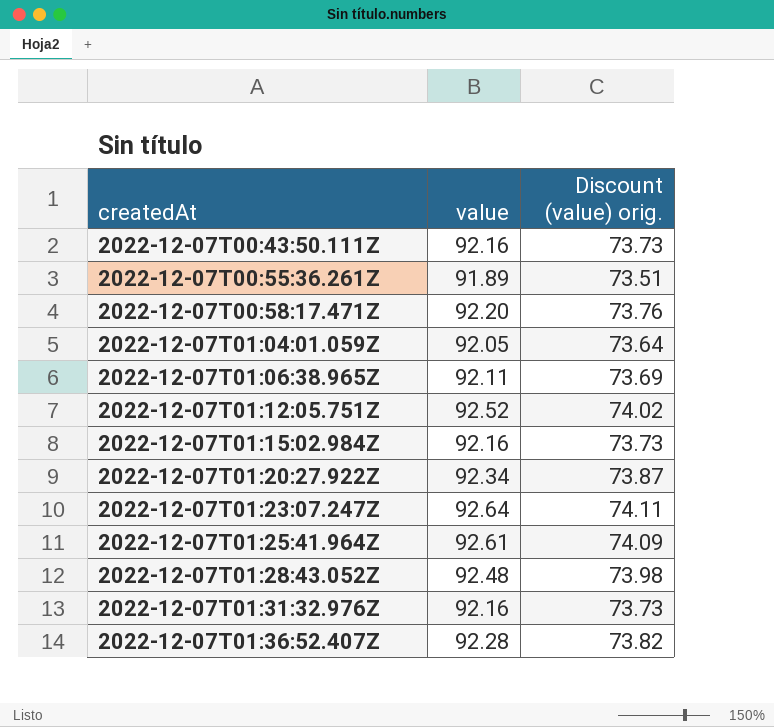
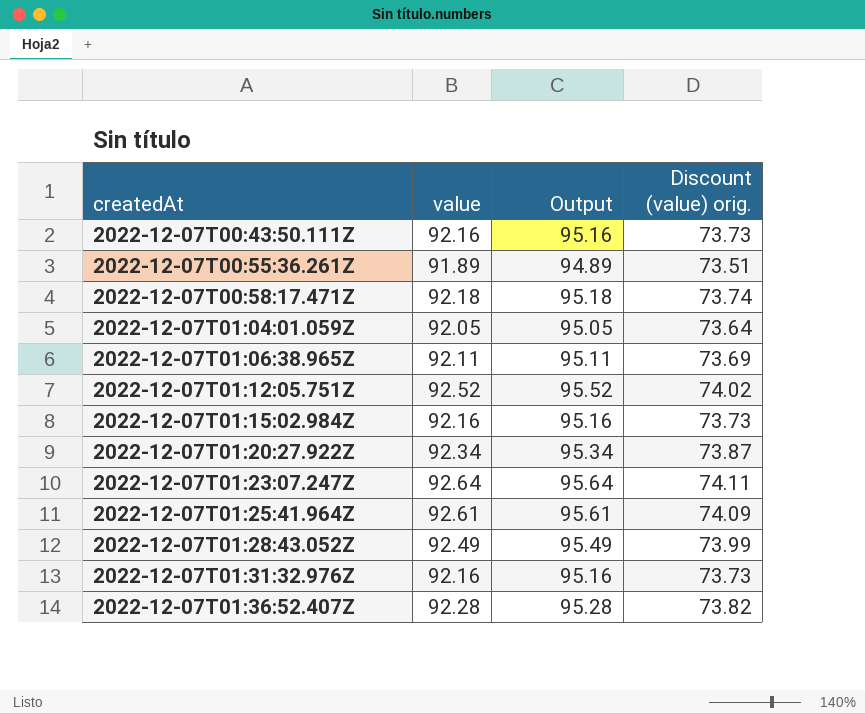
column Output | formula: none -> [value] + 3
2022-12-07T00:58:17.471Z | value: 92.20 -> 92.18
2022-12-07T00:58:17.471Z | Discount (value) orig.: 73.76 -> 73.74
2022-12-07T01:28:43.052Z | value: 92.48 -> 92.49
2022-12-07T01:28:43.052Z | Discount (value) orig.: 73.98 -> 73.99

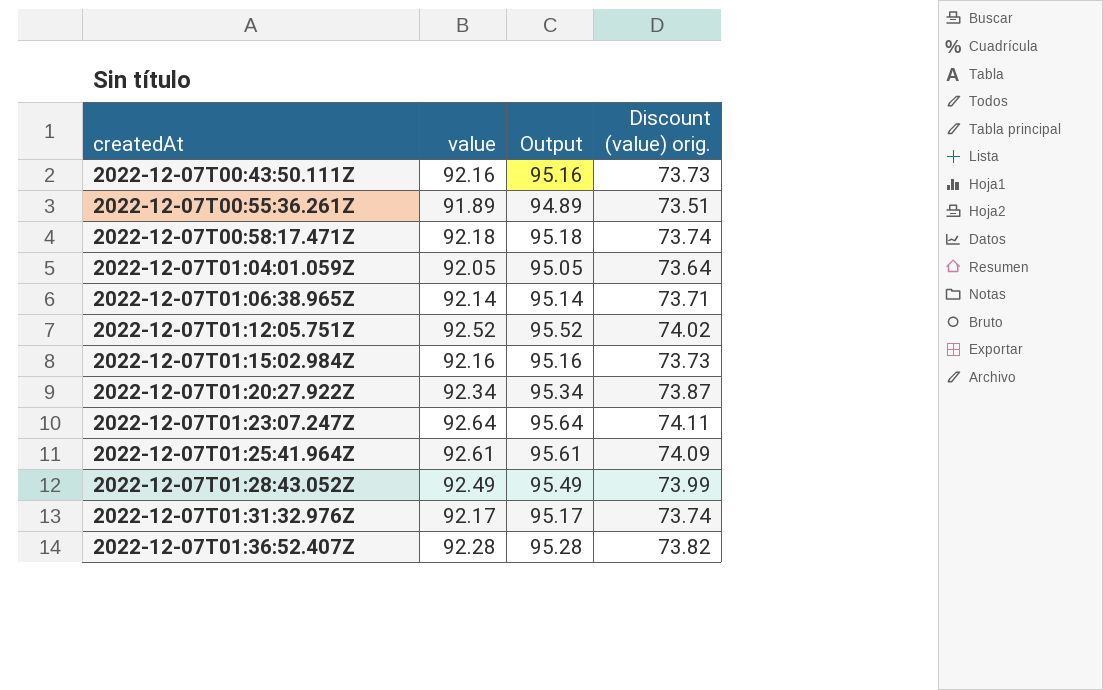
2022-12-07T01:06:38.965Z | value: 92.11 -> 92.14
2022-12-07T01:06:38.965Z | Output: 95.11 -> 95.14
2022-12-07T01:06:38.965Z | Discount (value) orig.: 73.69 -> 73.71
2022-12-07T01:31:32.976Z | value: 92.16 -> 92.17
2022-12-07T01:31:32.976Z | Output: 95.16 -> 95.17
2022-12-07T01:31:32.976Z | Discount (value) orig.: 73.73 -> 73.74

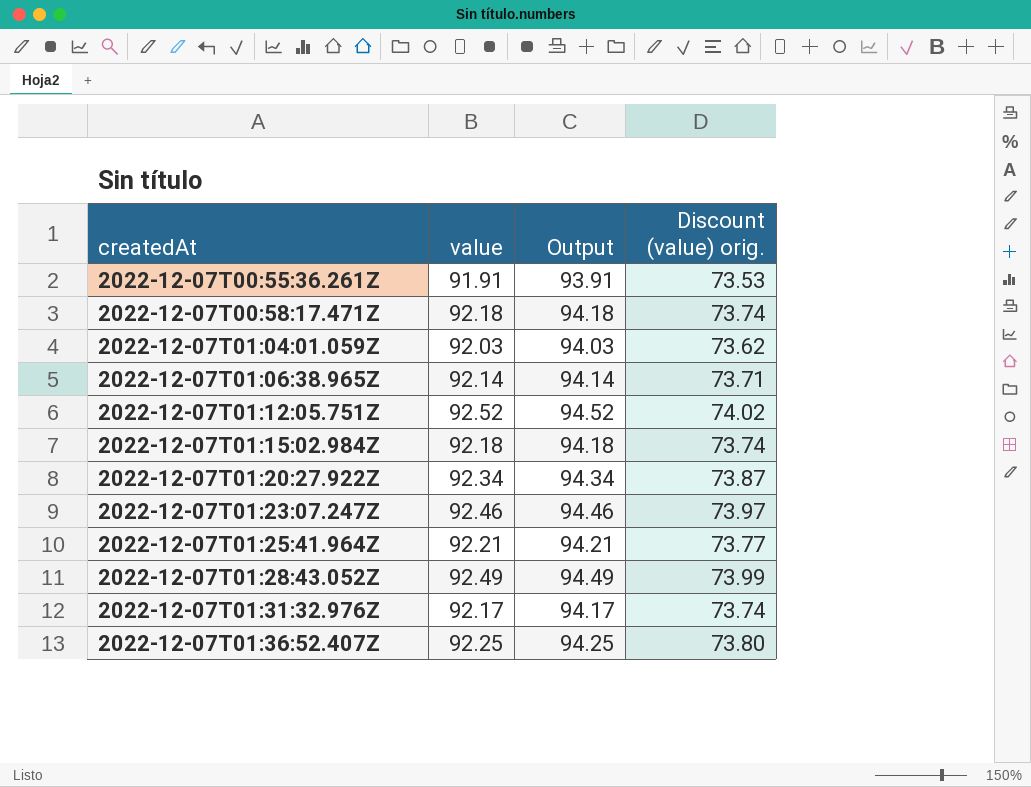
column Output | formula: [value] + 3 -> [value] + 2
row 2022-12-07T00:43:50.111Z: 92.16 | 95.16 | 73.73 -> none
2022-12-07T00:55:36.261Z | value: 91.89 -> 91.91
2022-12-07T00:55:36.261Z | Discount (value) orig.: 73.51 -> 73.53
2022-12-07T01:04:01.059Z | value: 92.05 -> 92.03
2022-12-07T01:04:01.059Z | Discount (value) orig.: 73.64 -> 73.62
2022-12-07T01:15:02.984Z | value: 92.16 -> 92.18
2022-12-07T01:15:02.984Z | Discount (value) orig.: 73.73 -> 73.74
2022-12-07T01:23:07.247Z | value: 92.64 -> 92.46
2022-12-07T01:23:07.247Z | Discount (value) orig.: 74.11 -> 73.97
2022-12-07T01:25:41.964Z | value: 92.61 -> 92.21
2022-12-07T01:25:41.964Z | Discount (value) orig.: 74.09 -> 73.77
2022-12-07T01:36:52.407Z | value: 92.28 -> 92.25
2022-12-07T01:36:52.407Z | Discount (value) orig.: 73.82 -> 73.80

